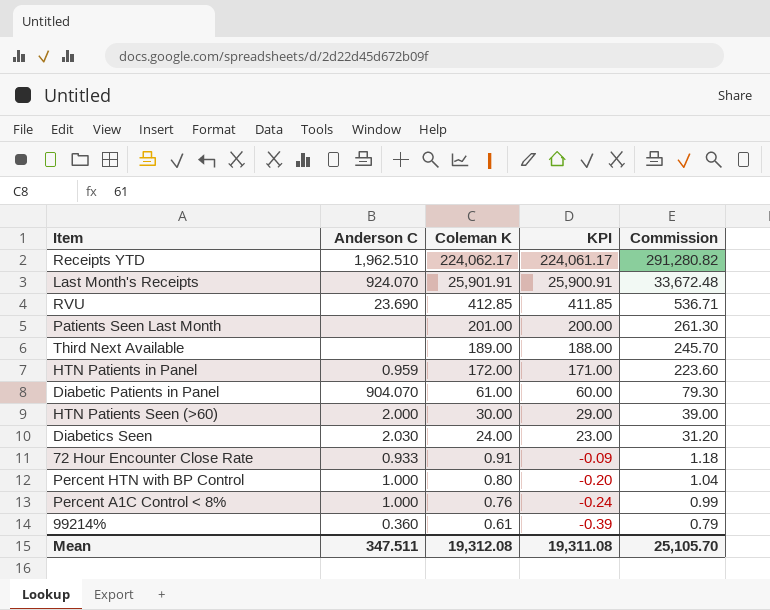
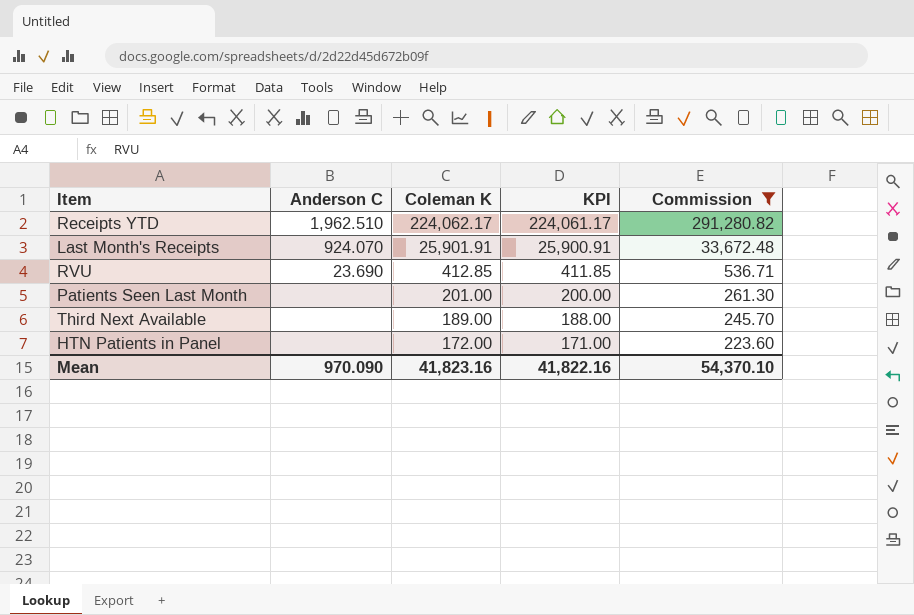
filter: none -> Commission >= 223.60
HTN Patients in Panel | Anderson C: 0.959 -> none
Mean | Anderson C: 347.511 -> 970.090
Mean | Coleman K: 19,312.08 -> 41,823.16
Mean | KPI: 19,311.08 -> 41,822.16
Mean | Commission: 25,105.70 -> 54,370.10

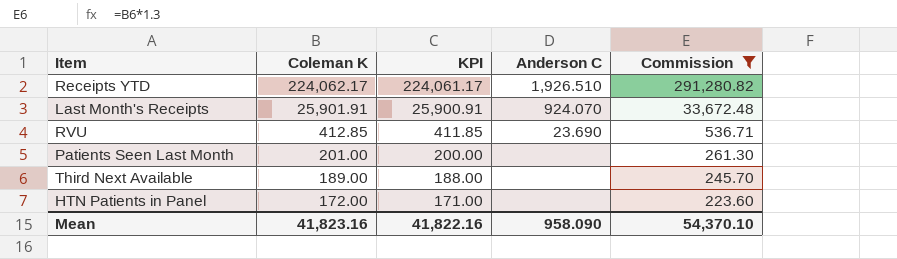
column Anderson C | position: 2 -> 4
Receipts YTD | Anderson C: 1,962.510 -> 1,926.510
Mean | Anderson C: 970.090 -> 958.090

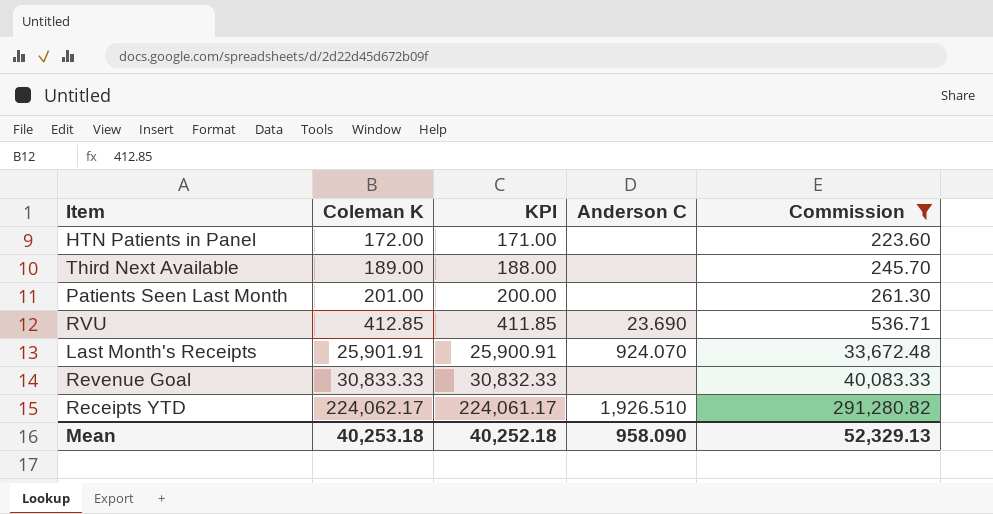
row order: Coleman K descending -> Coleman K ascending
row Revenue Goal: none -> 30,833.33 | 30,832.33 | none | 40,083.33
Mean | Coleman K: 41,823.16 -> 40,253.18
Mean | KPI: 41,822.16 -> 40,252.18
Mean | Commission: 54,370.10 -> 52,329.13

